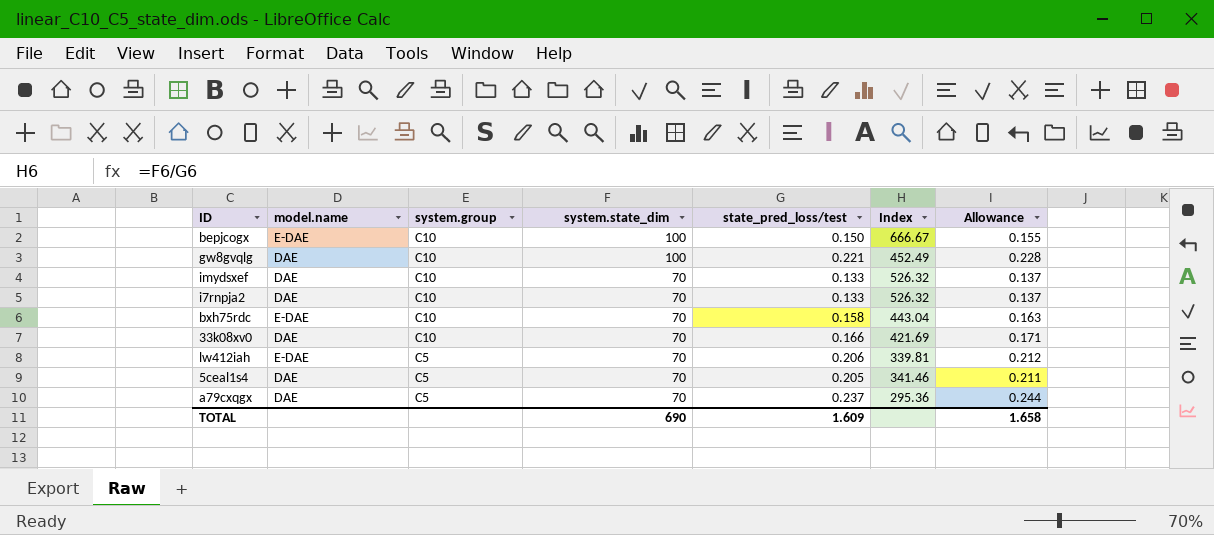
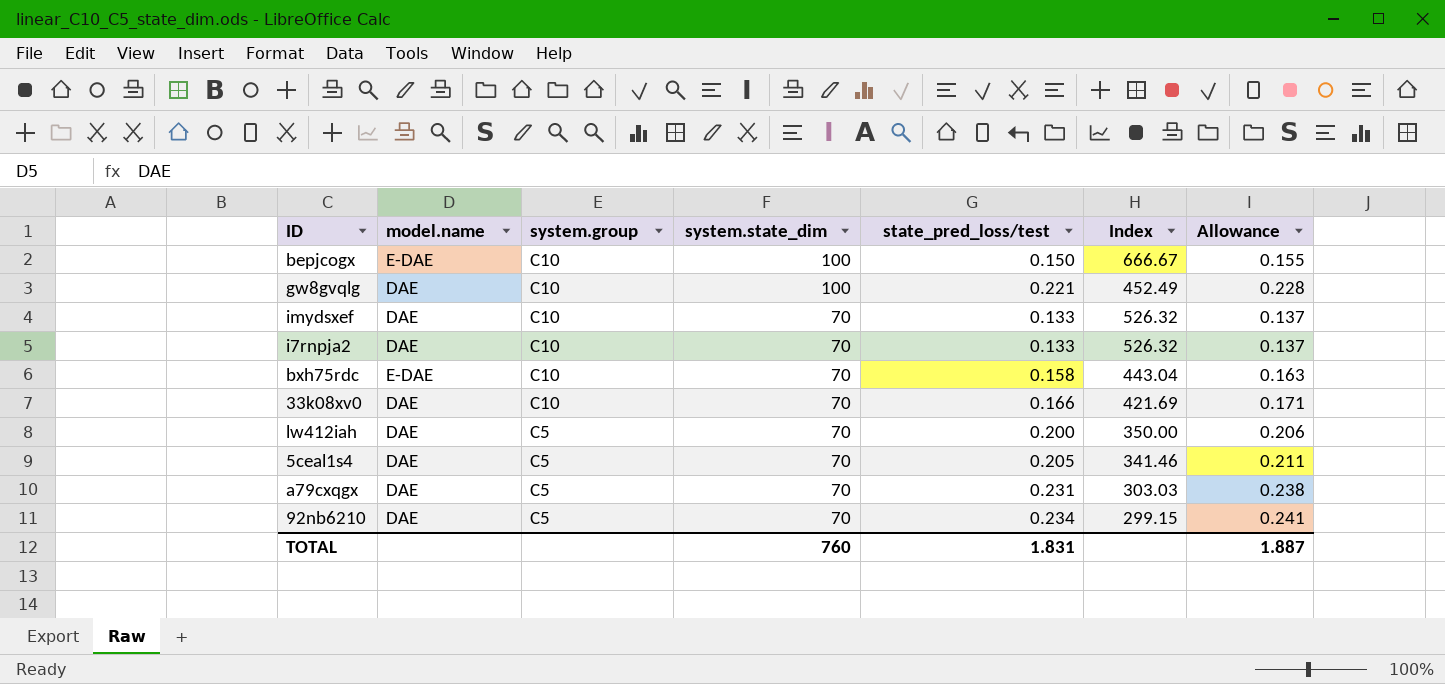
lw412iah | model.name: E-DAE -> DAE
lw412iah | state_pred_loss/test: 0.206 -> 0.200
lw412iah | Index: 339.81 -> 350.00
lw412iah | Allowance: 0.212 -> 0.206
a79cxqgx | state_pred_loss/test: 0.237 -> 0.231
a79cxqgx | Index: 295.36 -> 303.03
a79cxqgx | Allowance: 0.244 -> 0.238
row 92nb6210: none -> DAE | C5 | 70 | 0.234 | 299.15 | 0.241
TOTAL | system.state_dim: 690 -> 760
TOTAL | state_pred_loss/test: 1.609 -> 1.831
TOTAL | Allowance: 1.658 -> 1.887

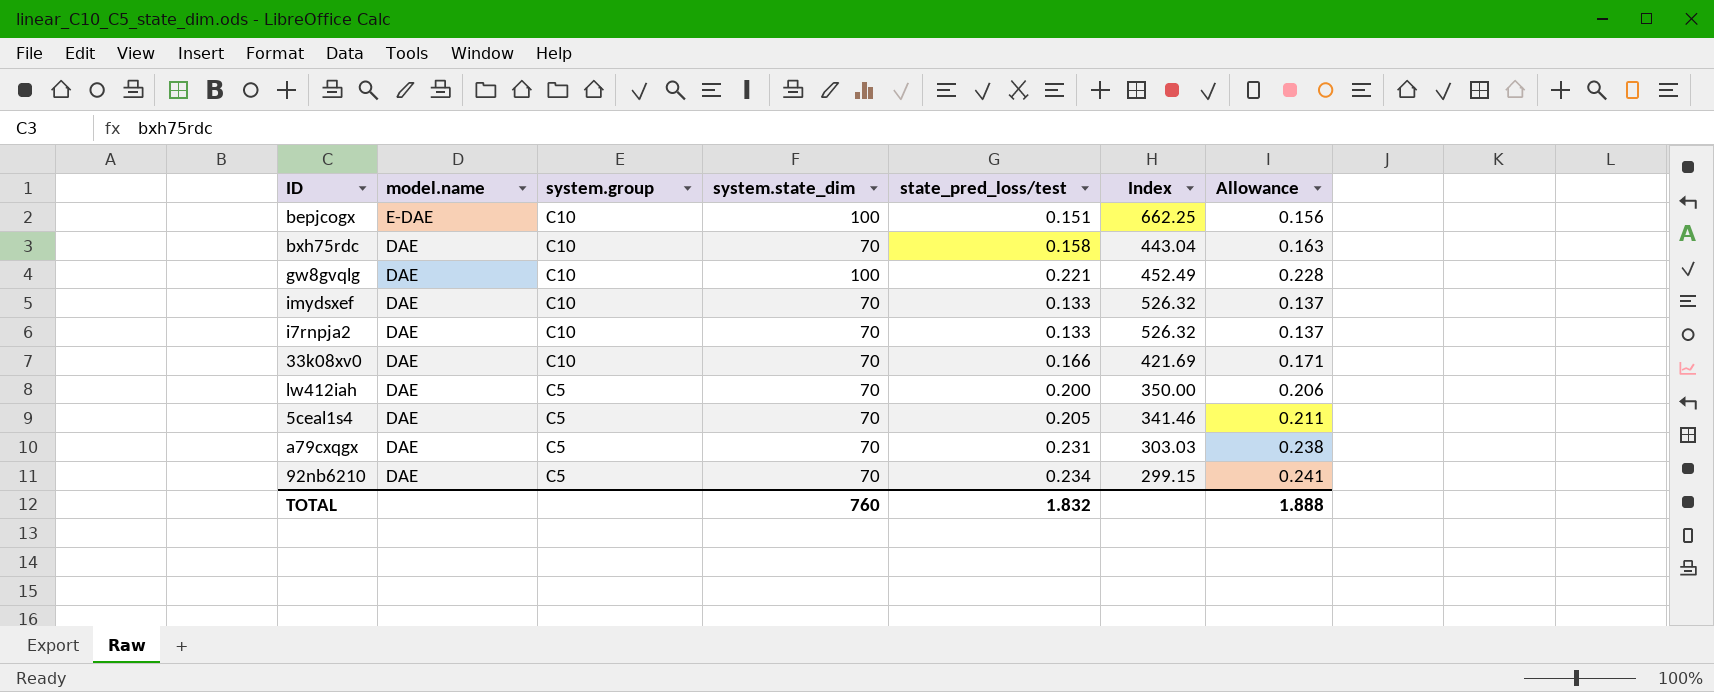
row order: system.group descending -> model.name descending
bepjcogx | state_pred_loss/test: 0.150 -> 0.151
bepjcogx | Index: 666.67 -> 662.25
bepjcogx | Allowance: 0.155 -> 0.156
bxh75rdc | model.name: E-DAE -> DAE
TOTAL | state_pred_loss/test: 1.831 -> 1.832
TOTAL | Allowance: 1.887 -> 1.888

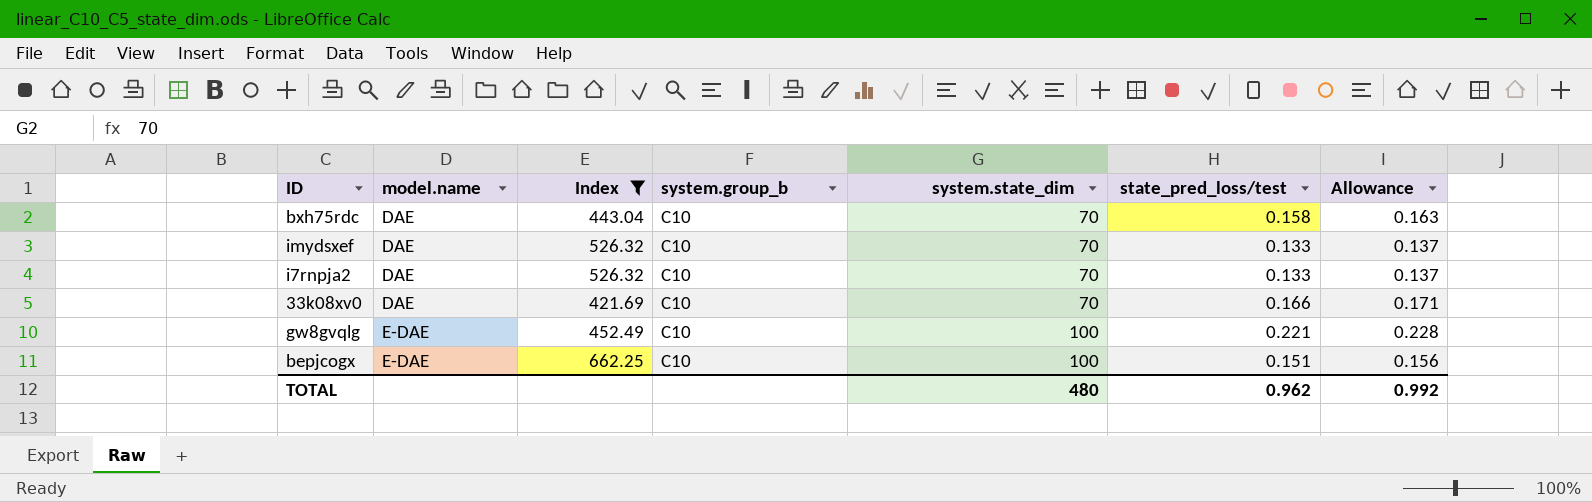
filter: none -> Index >= 421.69
row order: model.name descending -> model.name ascending
column Index | position: 6 -> 3
column name: system.group -> system.group_b
gw8gvqlg | model.name: DAE -> E-DAE
TOTAL | system.state_dim: 760 -> 480
TOTAL | state_pred_loss/test: 1.832 -> 0.962
TOTAL | Allowance: 1.888 -> 0.992

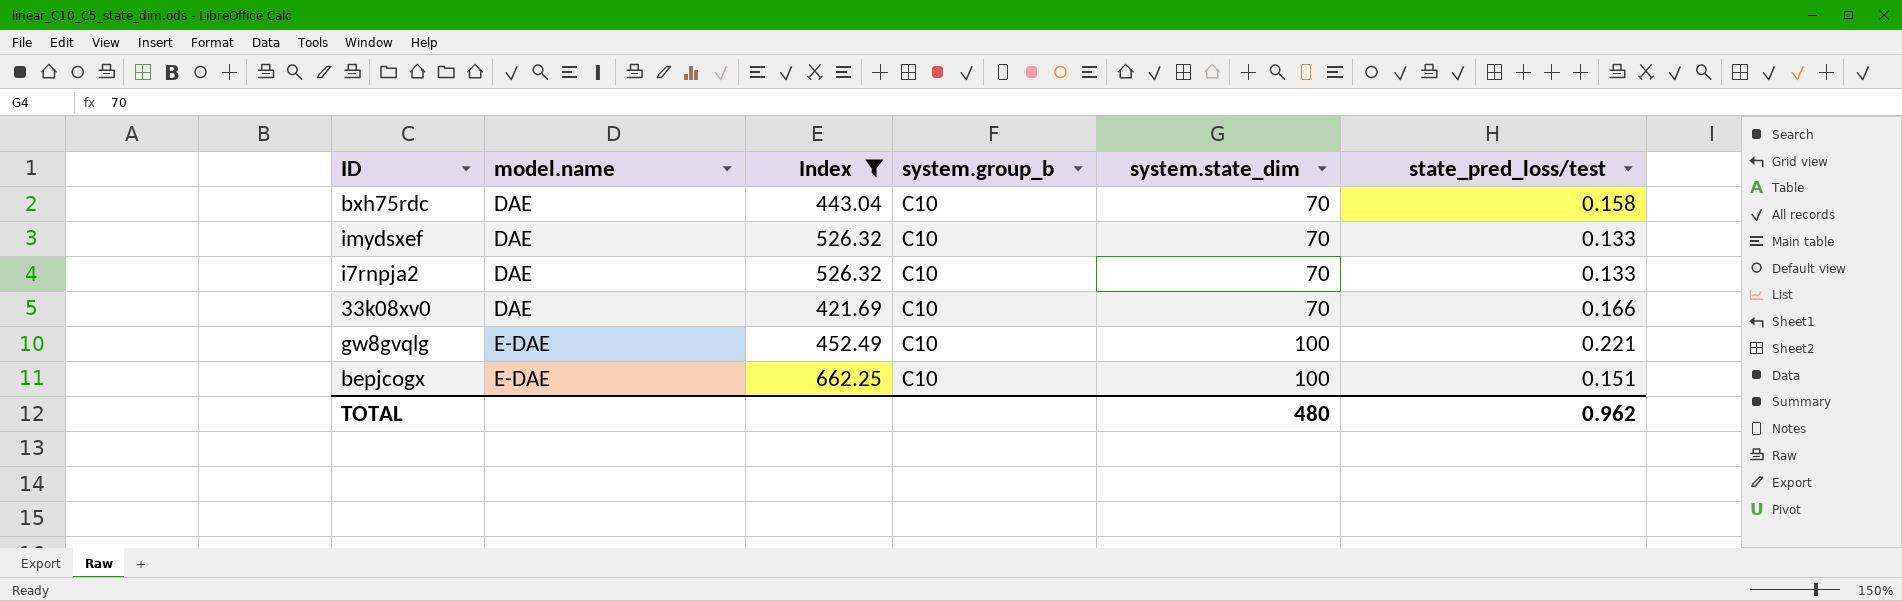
column Allowance | formula: [state_pred_loss/test] * 1.03 -> none

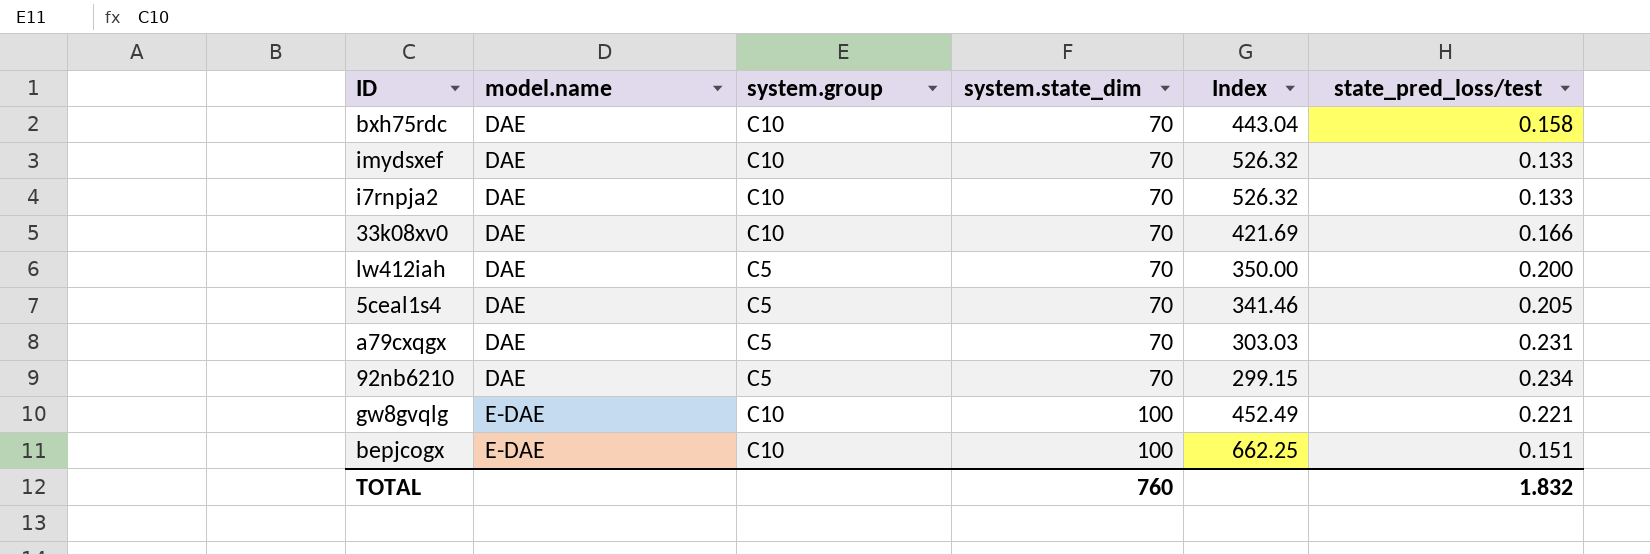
filter: Index >= 421.69 -> none
column name: system.group_b -> system.group
column Index | position: 3 -> 5
TOTAL | system.state_dim: 480 -> 760
TOTAL | state_pred_loss/test: 0.962 -> 1.832

